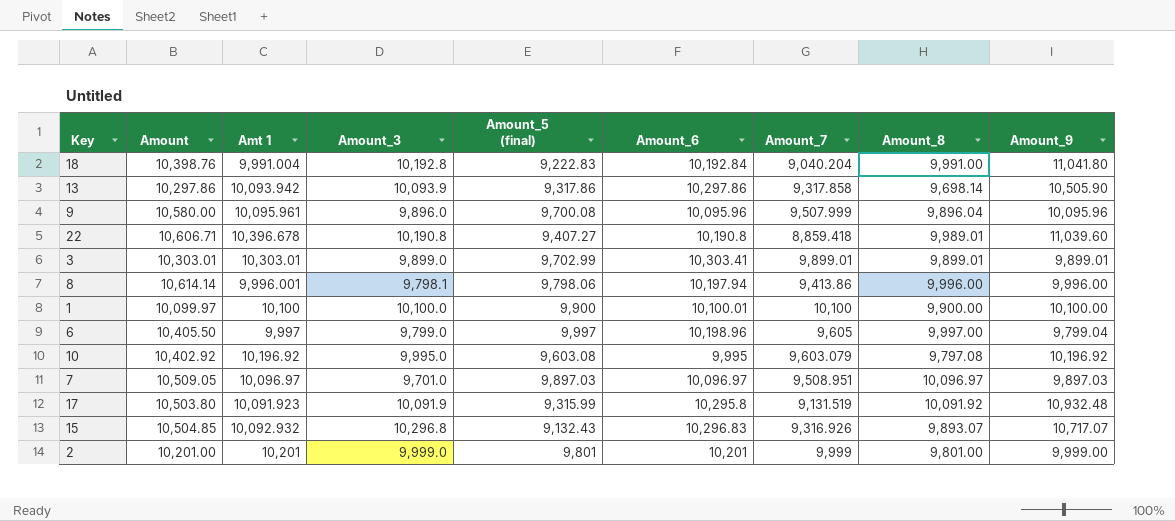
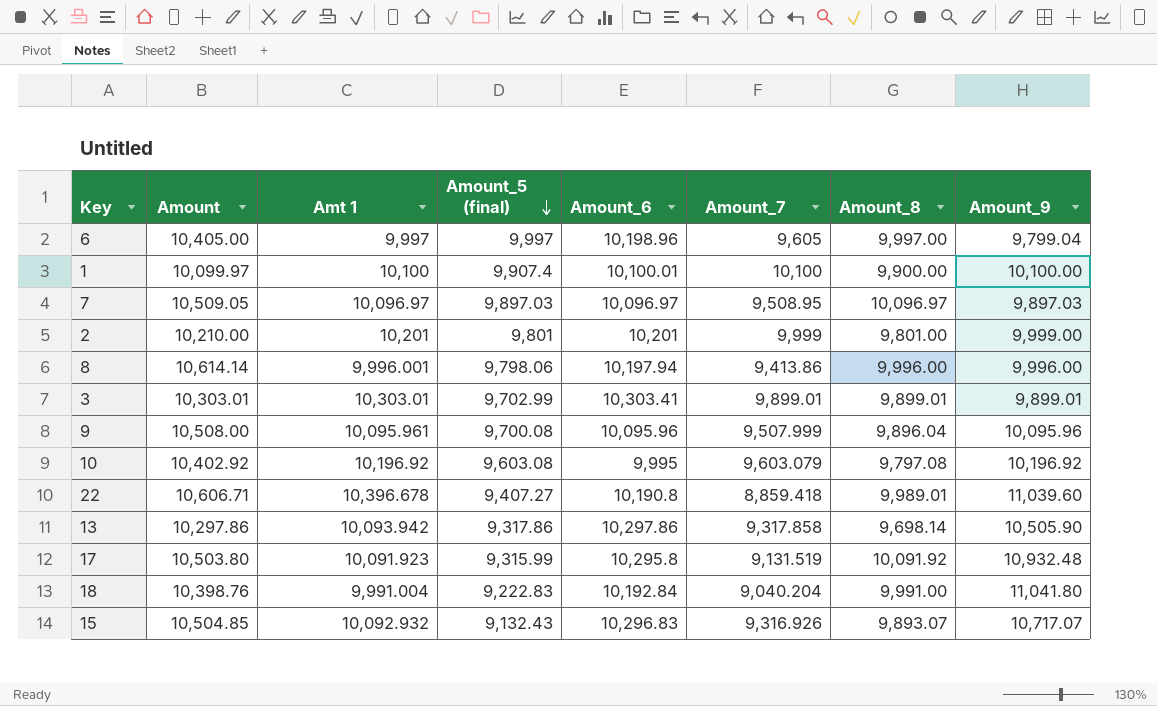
row order: none -> Amount_5 (final) descending
column Amount_3 | position: 4 -> none
6 | Amount: 10,405.50 -> 10,405.00
1 | Amount_5 (final): 9,900 -> 9,907.4
7 | Amount_7: 9,508.951 -> 9,508.95
2 | Amount: 10,201.00 -> 10,210.00
9 | Amount: 10,580.00 -> 10,508.00

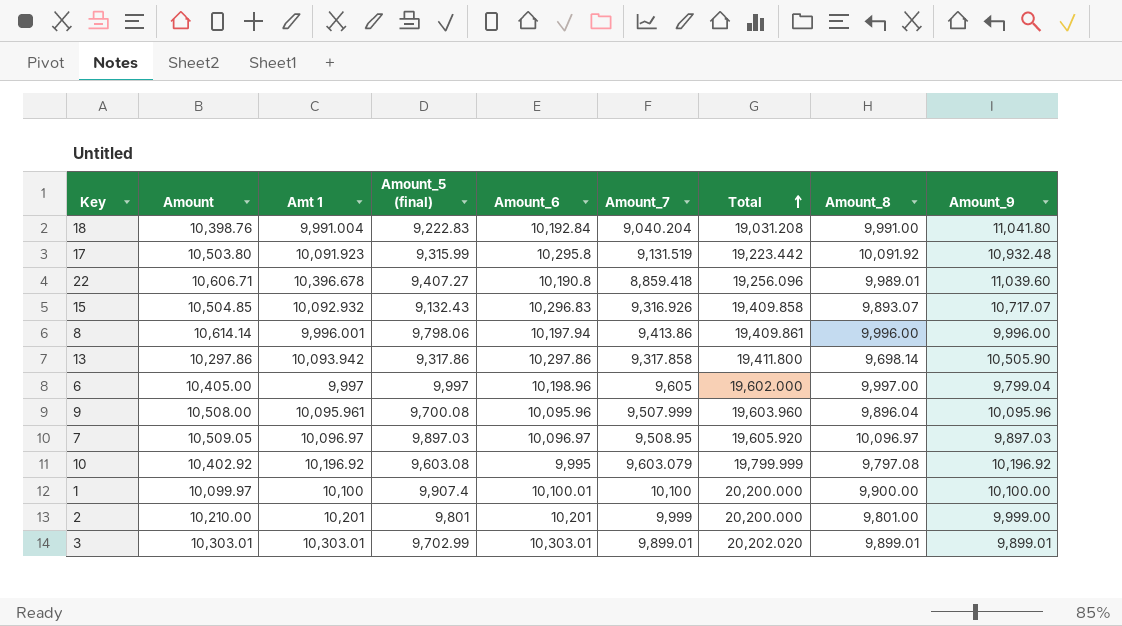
row order: Amount_5 (final) descending -> Total ascending
column Total | formula: none -> [Amt 1] + [Amount_7]
3 | Amount_6: 10,303.41 -> 10,303.01

